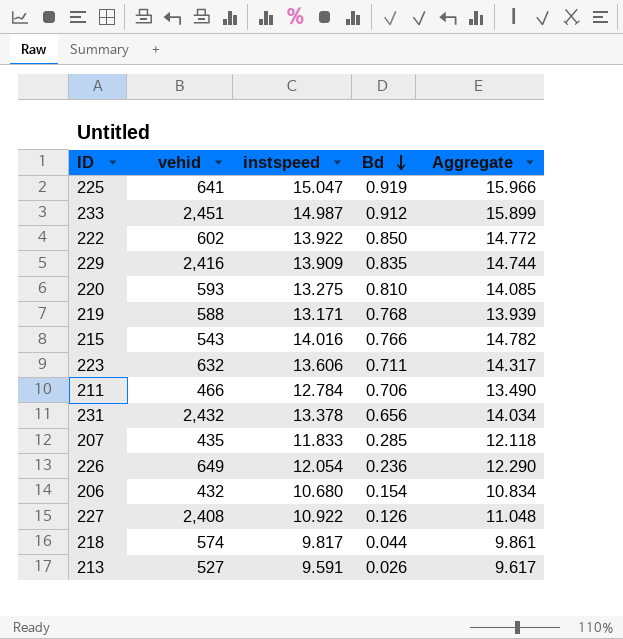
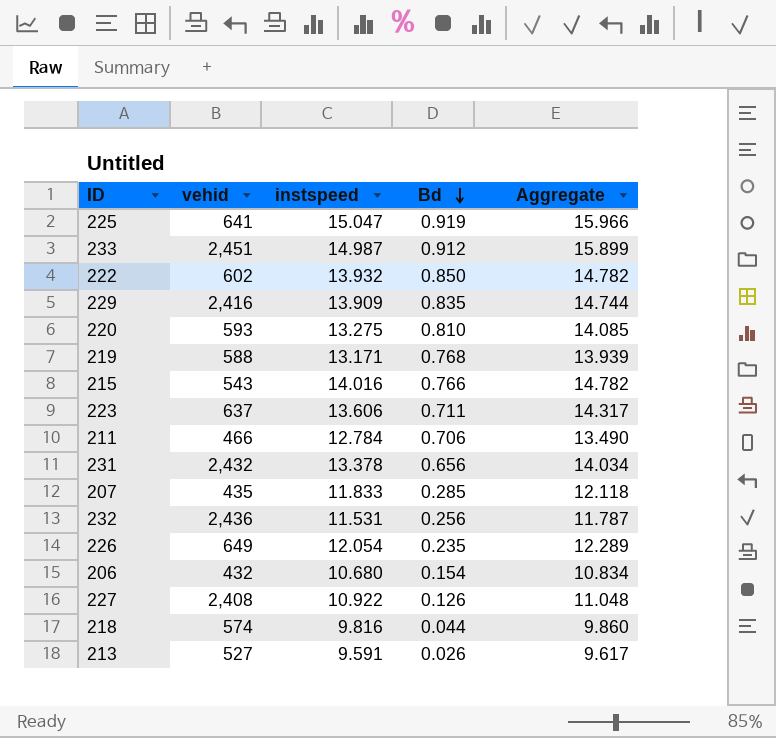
222 | instspeed: 13.922 -> 13.932
222 | Aggregate: 14.772 -> 14.782
223 | vehid: 632 -> 637
row 232: none -> 2,436 | 11.531 | 0.256 | 11.787
226 | Bd: 0.236 -> 0.235
226 | Aggregate: 12.290 -> 12.289
218 | instspeed: 9.817 -> 9.816
218 | Aggregate: 9.861 -> 9.860

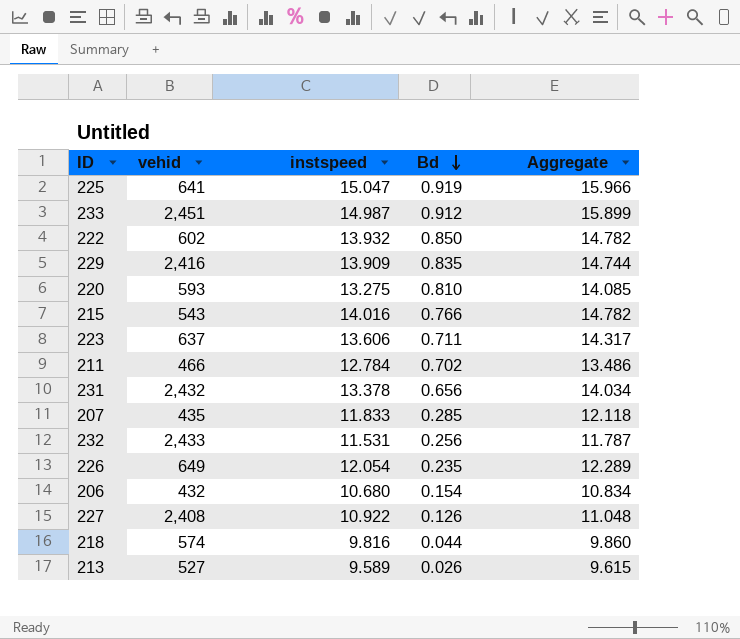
row 219: 588 | 13.171 | 0.768 | 13.939 -> none
211 | Bd: 0.706 -> 0.702
211 | Aggregate: 13.490 -> 13.486
232 | vehid: 2,436 -> 2,433
213 | instspeed: 9.591 -> 9.589
213 | Aggregate: 9.617 -> 9.615

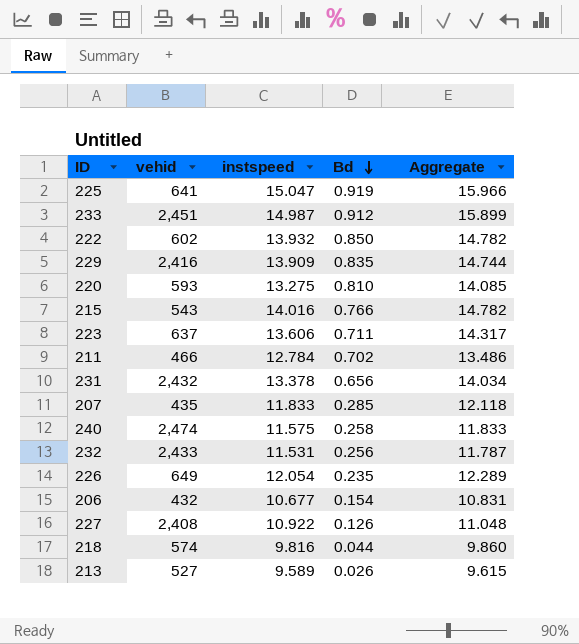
row 240: none -> 2,474 | 11.575 | 0.258 | 11.833
206 | instspeed: 10.680 -> 10.677
206 | Aggregate: 10.834 -> 10.831

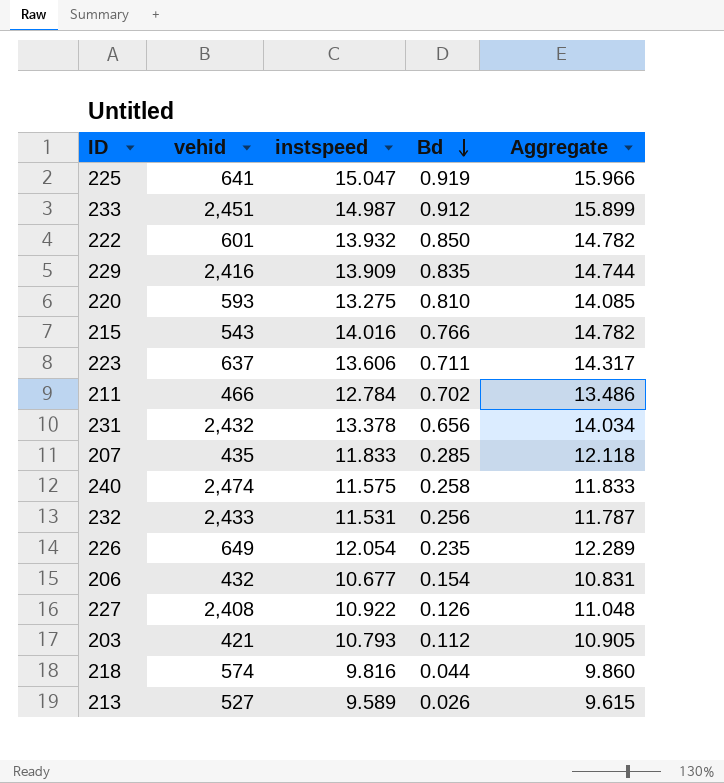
222 | vehid: 602 -> 601
row 203: none -> 421 | 10.793 | 0.112 | 10.905

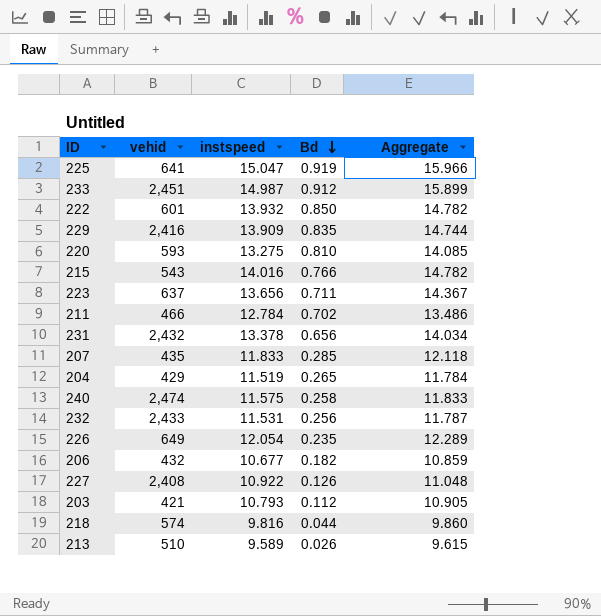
223 | instspeed: 13.606 -> 13.656
223 | Aggregate: 14.317 -> 14.367
row 204: none -> 429 | 11.519 | 0.265 | 11.784
206 | Bd: 0.154 -> 0.182
206 | Aggregate: 10.831 -> 10.859
213 | vehid: 527 -> 510

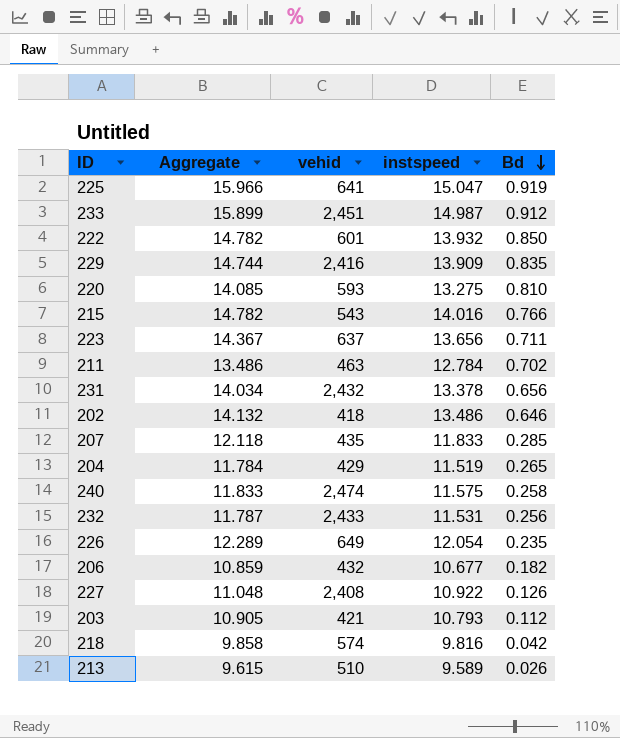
column Aggregate | position: 5 -> 2
211 | vehid: 466 -> 463
row 202: none -> 14.132 | 418 | 13.486 | 0.646
218 | Aggregate: 9.860 -> 9.858
218 | Bd: 0.044 -> 0.042

